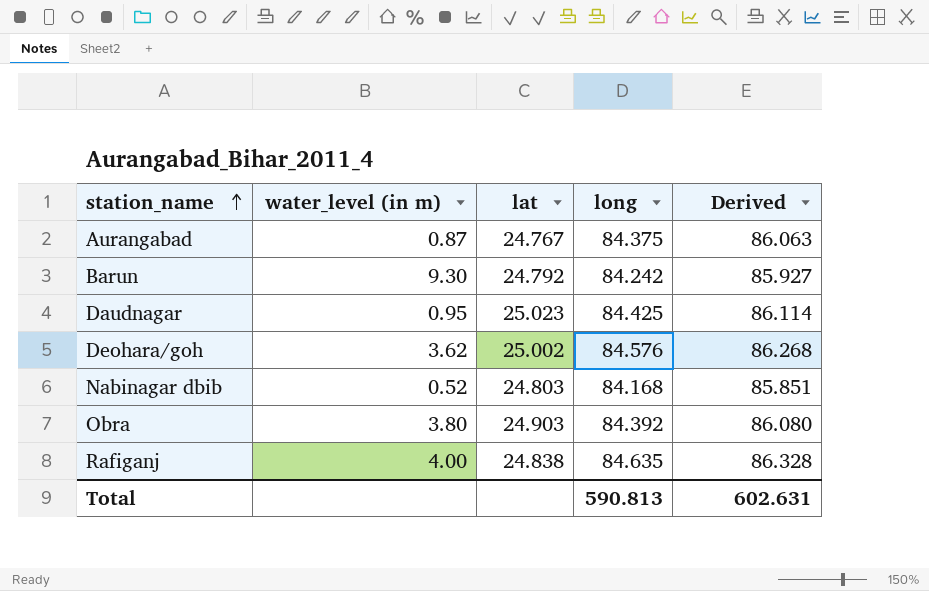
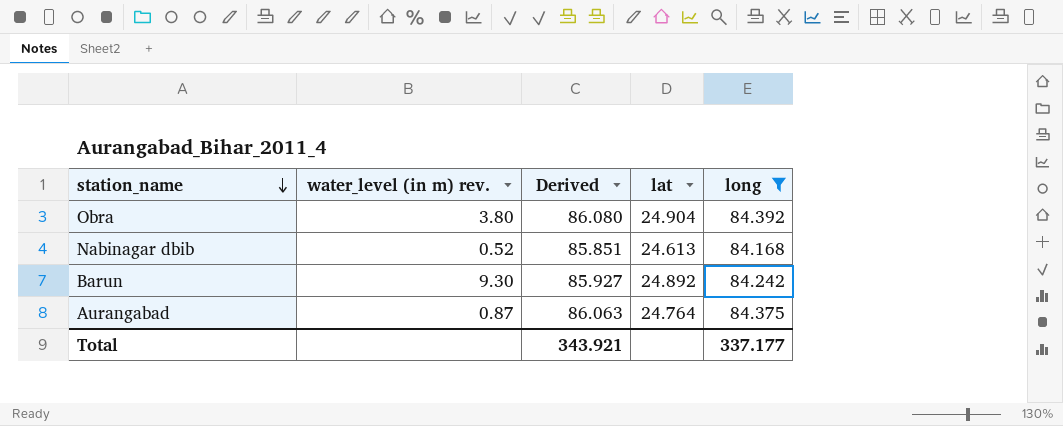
filter: none -> long <= 84.392
row order: station_name ascending -> station_name descending
column name: water_level (in m) -> water_level (in m) rev.
column Derived | position: 5 -> 3
Obra | lat: 24.903 -> 24.904
Nabinagar dbib | lat: 24.803 -> 24.613
Barun | lat: 24.792 -> 24.892
Aurangabad | lat: 24.767 -> 24.764
Total | Derived: 602.631 -> 343.921
Total | long: 590.813 -> 337.177

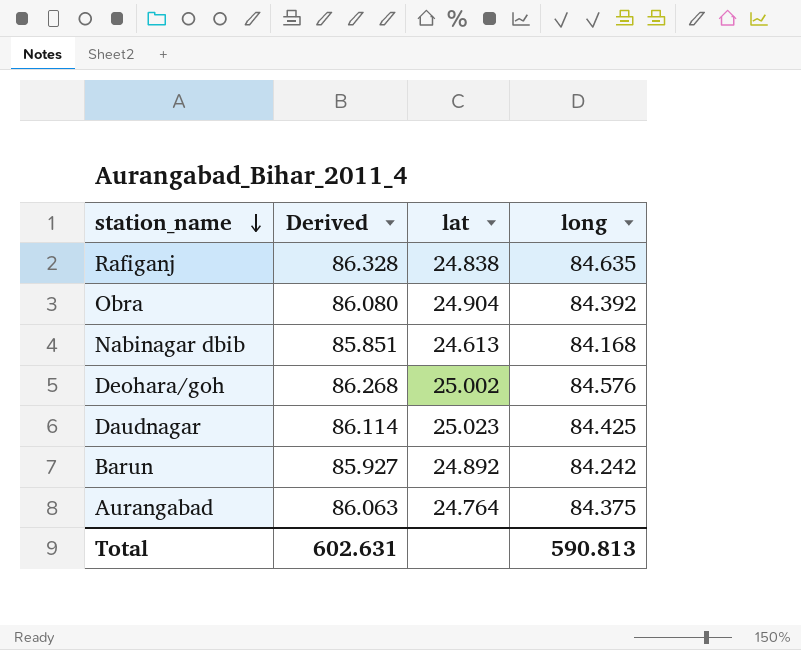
filter: long <= 84.392 -> none
column water_level (in m) rev. | position: 2 -> none
Total | Derived: 343.921 -> 602.631
Total | long: 337.177 -> 590.813

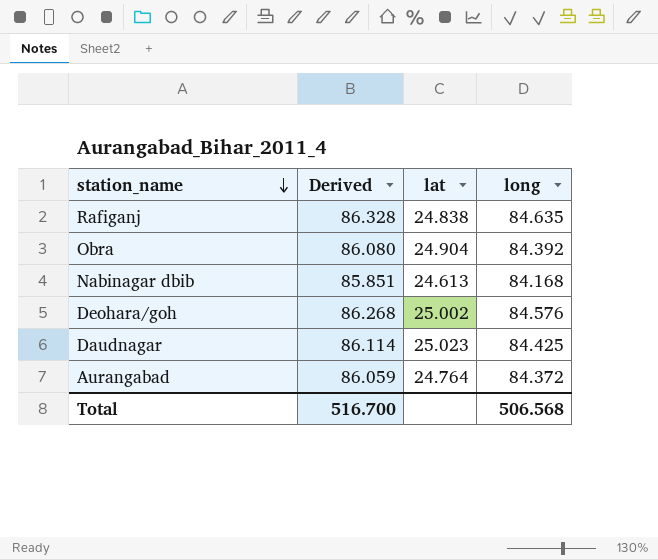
row Barun: 85.927 | 24.892 | 84.242 -> none
Aurangabad | Derived: 86.063 -> 86.059
Aurangabad | long: 84.375 -> 84.372
Total | Derived: 602.631 -> 516.700
Total | long: 590.813 -> 506.568

